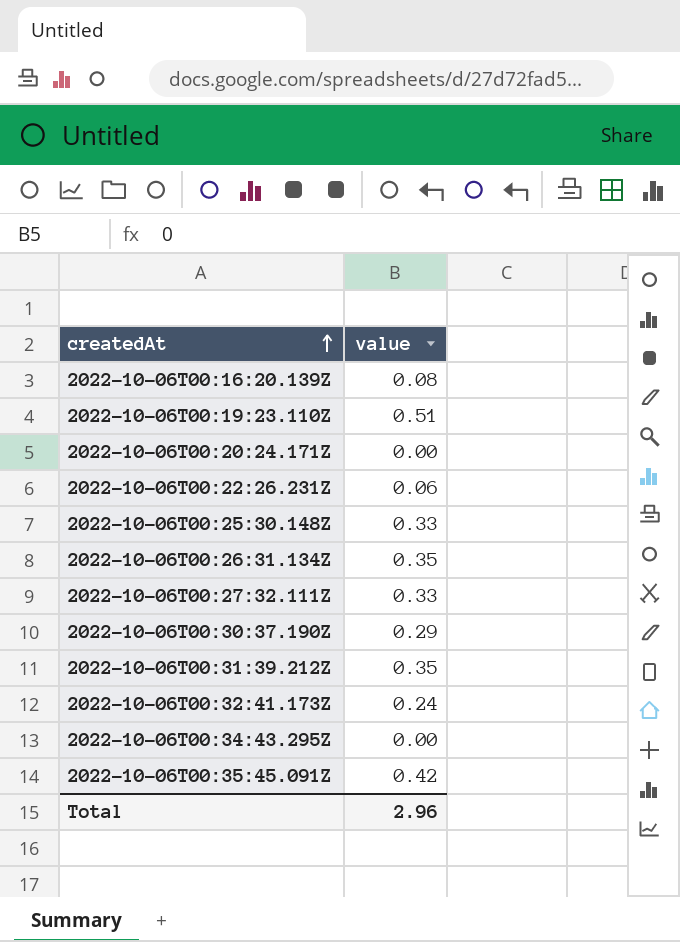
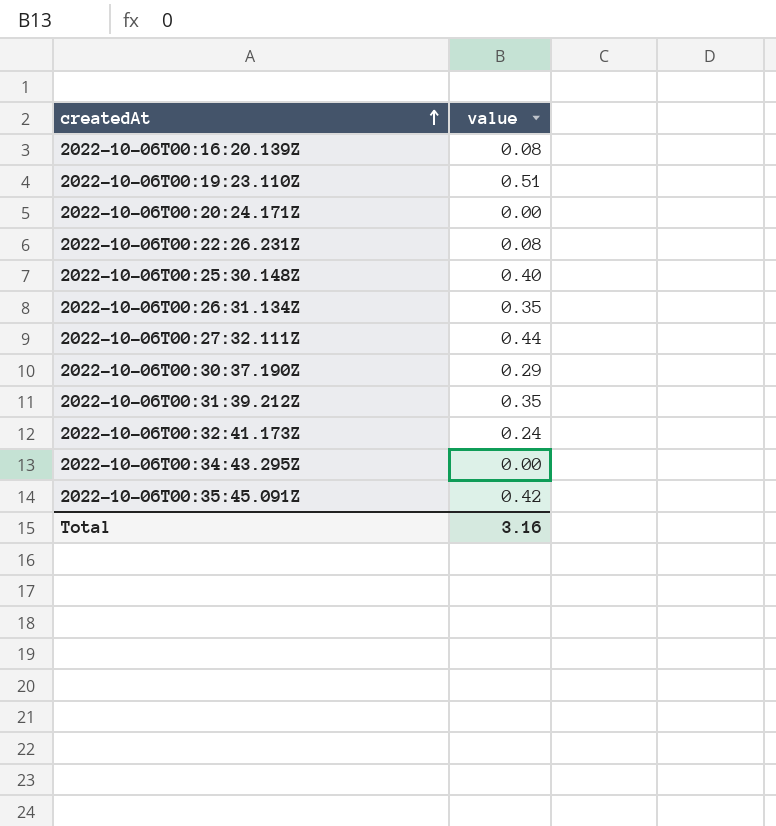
2022-10-06T00:22:26.231Z | value: 0.06 -> 0.08
2022-10-06T00:25:30.148Z | value: 0.33 -> 0.40
2022-10-06T00:27:32.111Z | value: 0.33 -> 0.44
Total | value: 2.96 -> 3.16

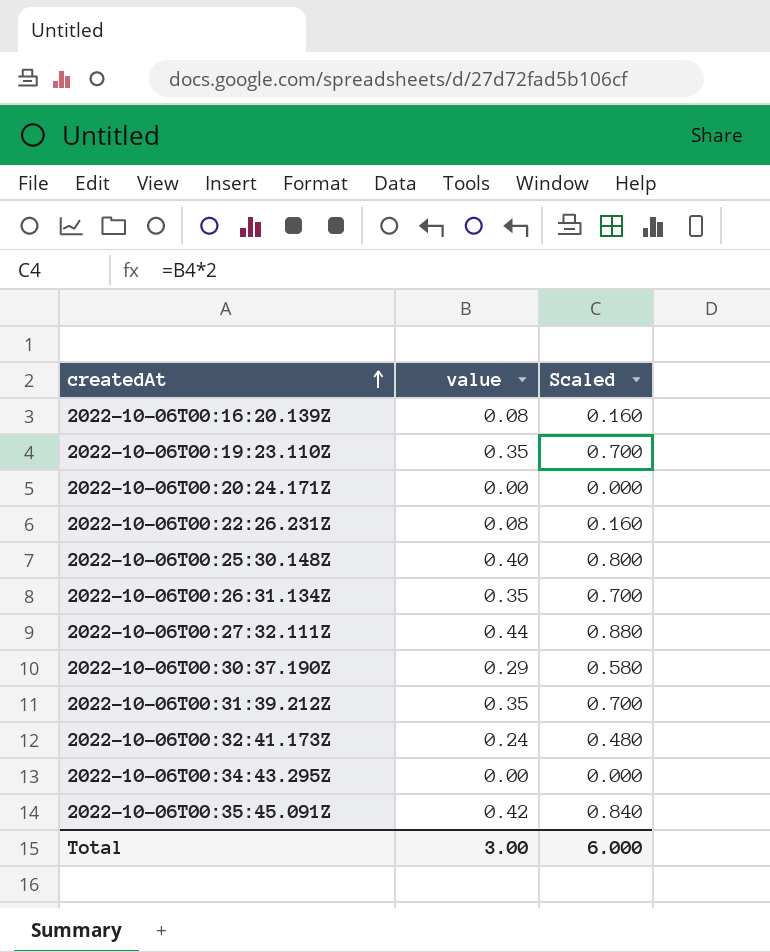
column Scaled | formula: none -> [value] * 2
2022-10-06T00:19:23.110Z | value: 0.51 -> 0.35
Total | value: 3.16 -> 3.00

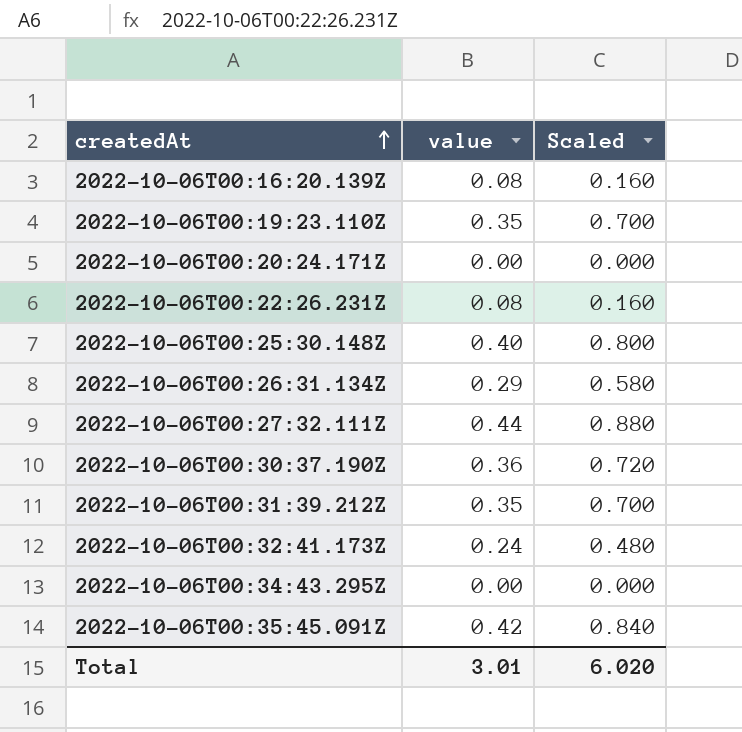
2022-10-06T00:26:31.134Z | value: 0.35 -> 0.29
2022-10-06T00:26:31.134Z | Scaled: 0.700 -> 0.580
2022-10-06T00:30:37.190Z | value: 0.29 -> 0.36
2022-10-06T00:30:37.190Z | Scaled: 0.580 -> 0.720
Total | value: 3.00 -> 3.01
Total | Scaled: 6.000 -> 6.020

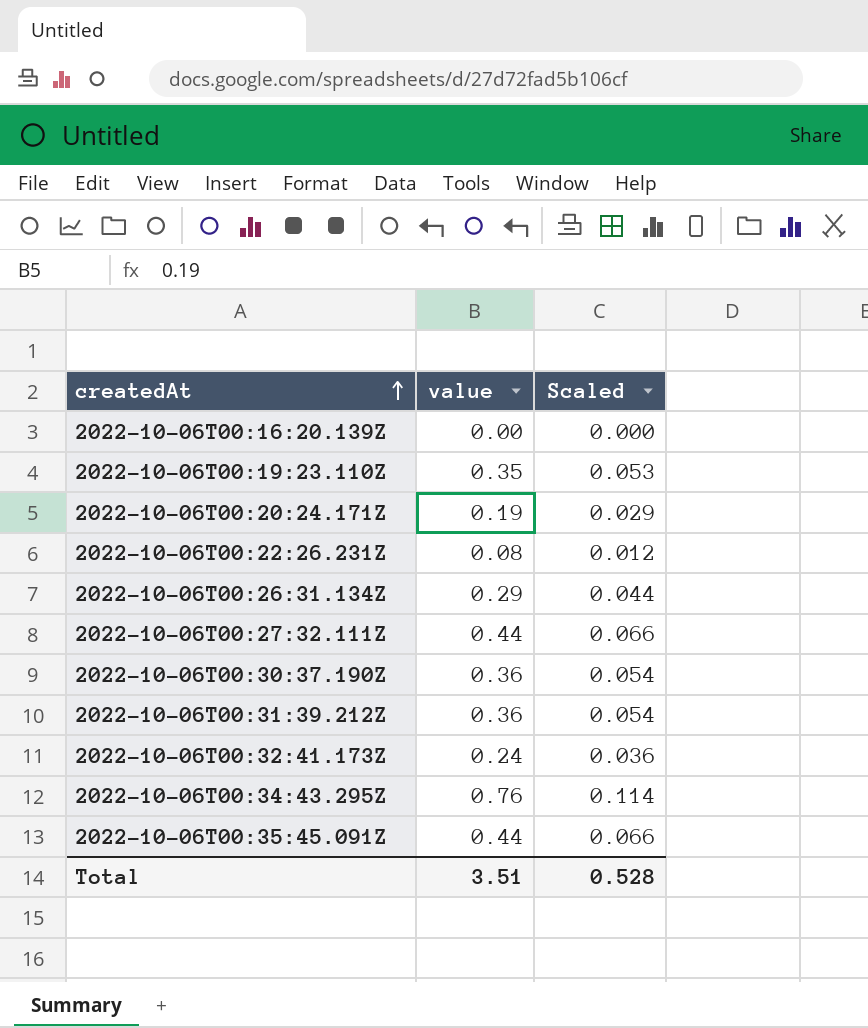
column Scaled | formula: [value] * 2 -> [value] * 0.15
row 2022-10-06T00:25:30.148Z: 0.40 | 0.800 -> none
2022-10-06T00:16:20.139Z | value: 0.08 -> 0.00
2022-10-06T00:20:24.171Z | value: 0.00 -> 0.19
2022-10-06T00:31:39.212Z | value: 0.35 -> 0.36
2022-10-06T00:34:43.295Z | value: 0.00 -> 0.76
2022-10-06T00:35:45.091Z | value: 0.42 -> 0.44
Total | value: 3.01 -> 3.51
Total | Scaled: 6.020 -> 0.528

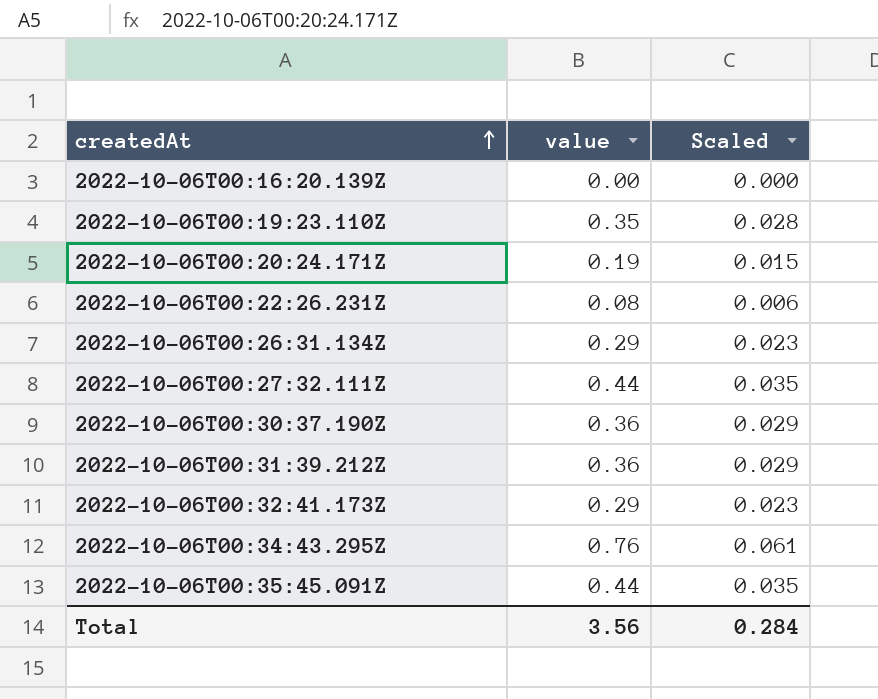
column Scaled | formula: [value] * 0.15 -> [value] * 0.08
2022-10-06T00:32:41.173Z | value: 0.24 -> 0.29
Total | value: 3.51 -> 3.56
Total | Scaled: 0.528 -> 0.284

